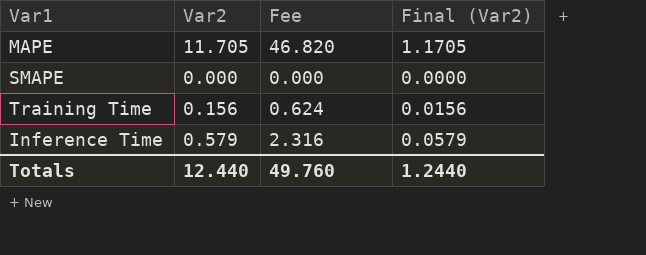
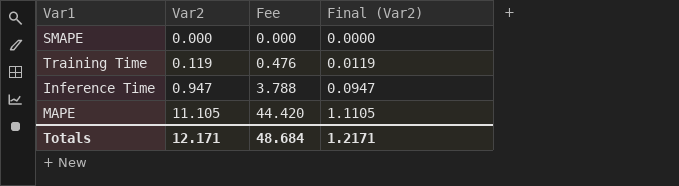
row order: none -> Var2 ascending
Training Time | Var2: 0.156 -> 0.119
Training Time | Fee: 0.624 -> 0.476
Training Time | Final (Var2): 0.0156 -> 0.0119
Inference Time | Var2: 0.579 -> 0.947
Inference Time | Fee: 2.316 -> 3.788
Inference Time | Final (Var2): 0.0579 -> 0.0947
MAPE | Var2: 11.705 -> 11.105
MAPE | Fee: 46.820 -> 44.420
MAPE | Final (Var2): 1.1705 -> 1.1105
Totals | Var2: 12.440 -> 12.171
Totals | Fee: 49.760 -> 48.684
Totals | Final (Var2): 1.2440 -> 1.2171

